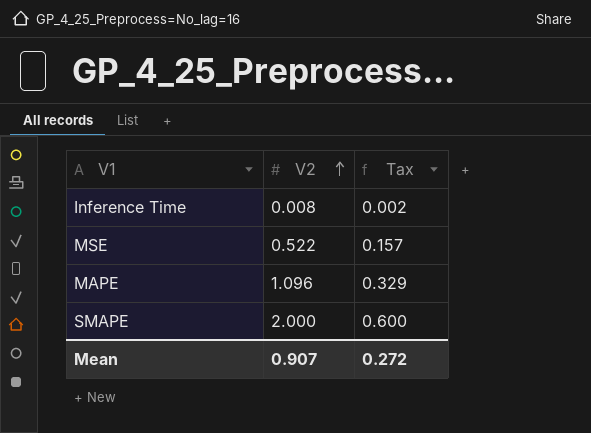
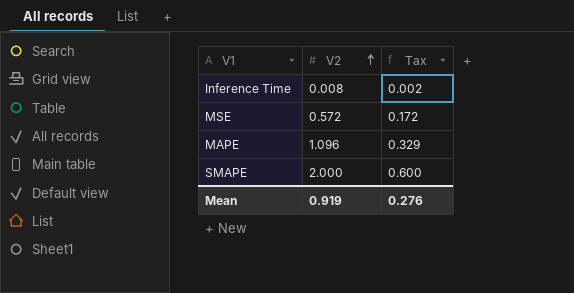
MSE | V2: 0.522 -> 0.572
MSE | Tax: 0.157 -> 0.172
Mean | V2: 0.907 -> 0.919
Mean | Tax: 0.272 -> 0.276

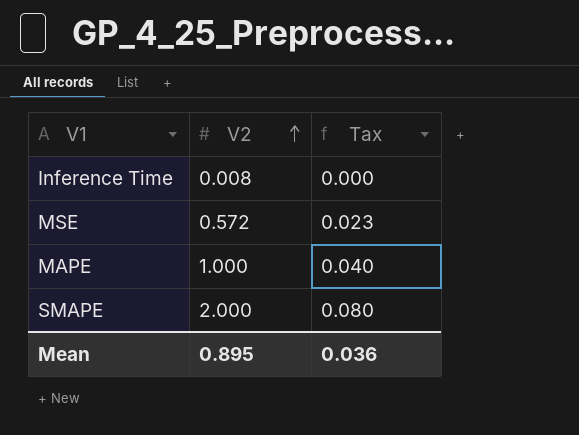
column Tax | formula: [V2] * 0.3 -> [V2] * 0.04
MAPE | V2: 1.096 -> 1.000
Mean | V2: 0.919 -> 0.895
Mean | Tax: 0.276 -> 0.036

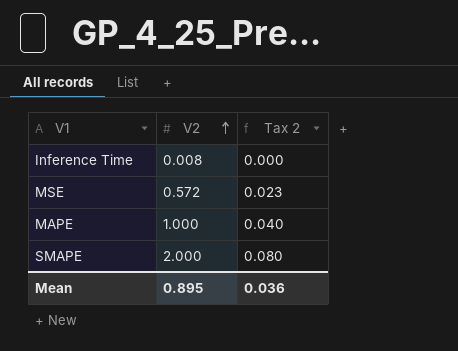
column name: Tax -> Tax 2

